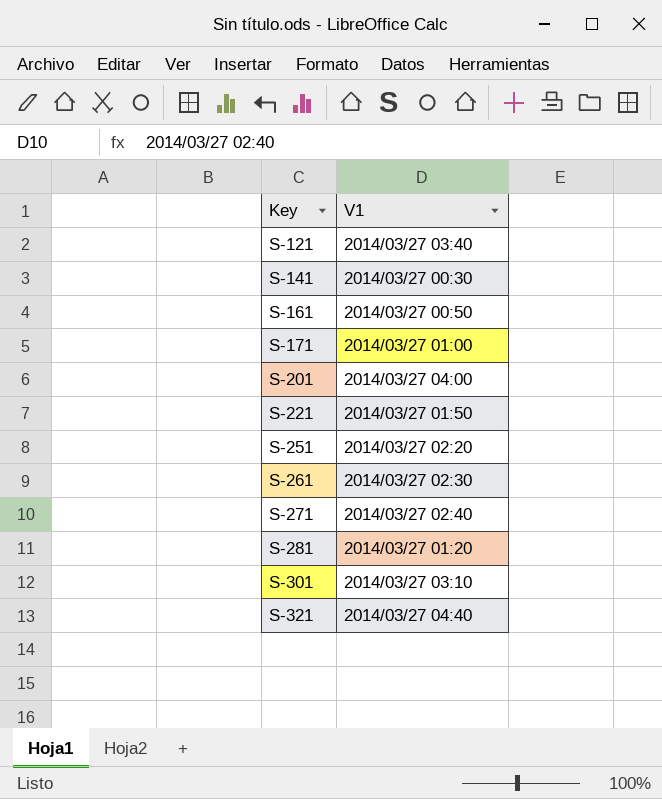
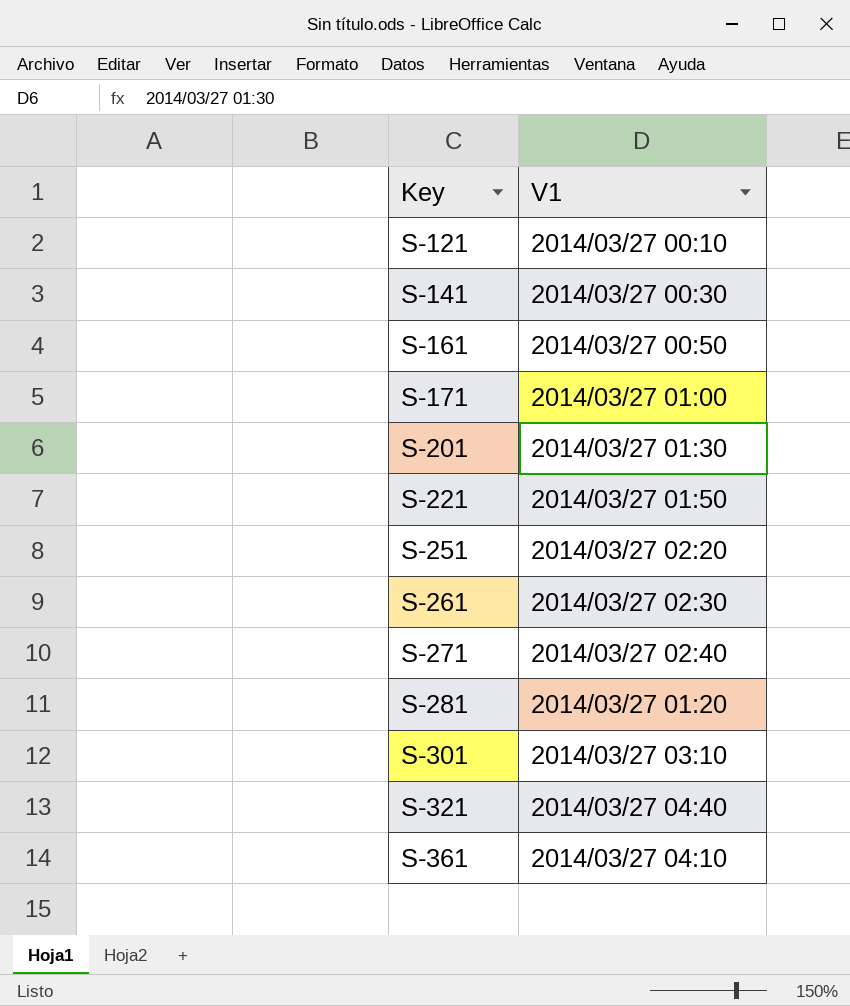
S-121 | V1: 2014/03/27 03:40 -> 2014/03/27 00:10
S-201 | V1: 2014/03/27 04:00 -> 2014/03/27 01:30
row S-361: none -> 2014/03/27 04:10

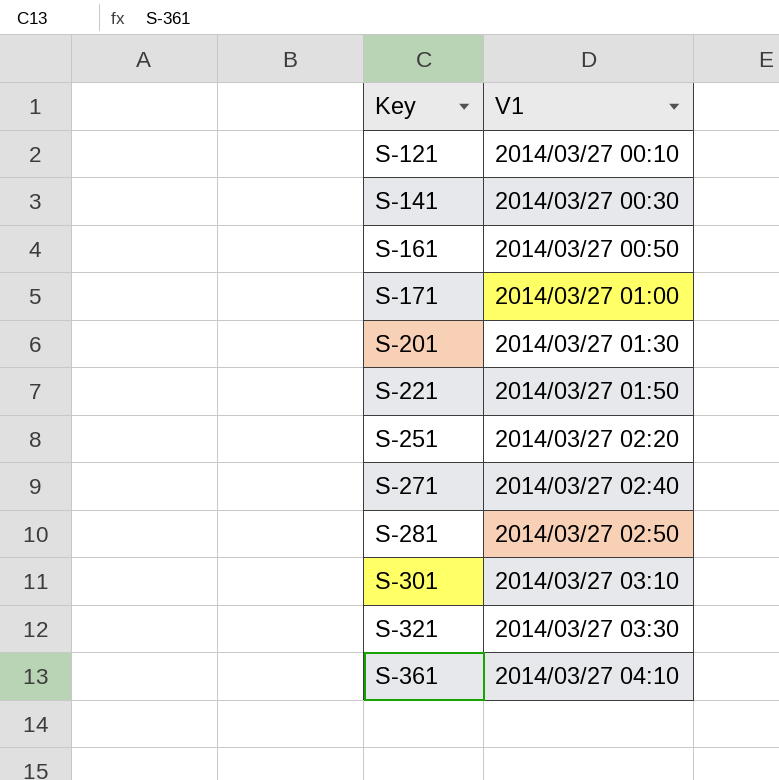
row S-261: 2014/03/27 02:30 -> none
S-281 | V1: 2014/03/27 01:20 -> 2014/03/27 02:50
S-321 | V1: 2014/03/27 04:40 -> 2014/03/27 03:30

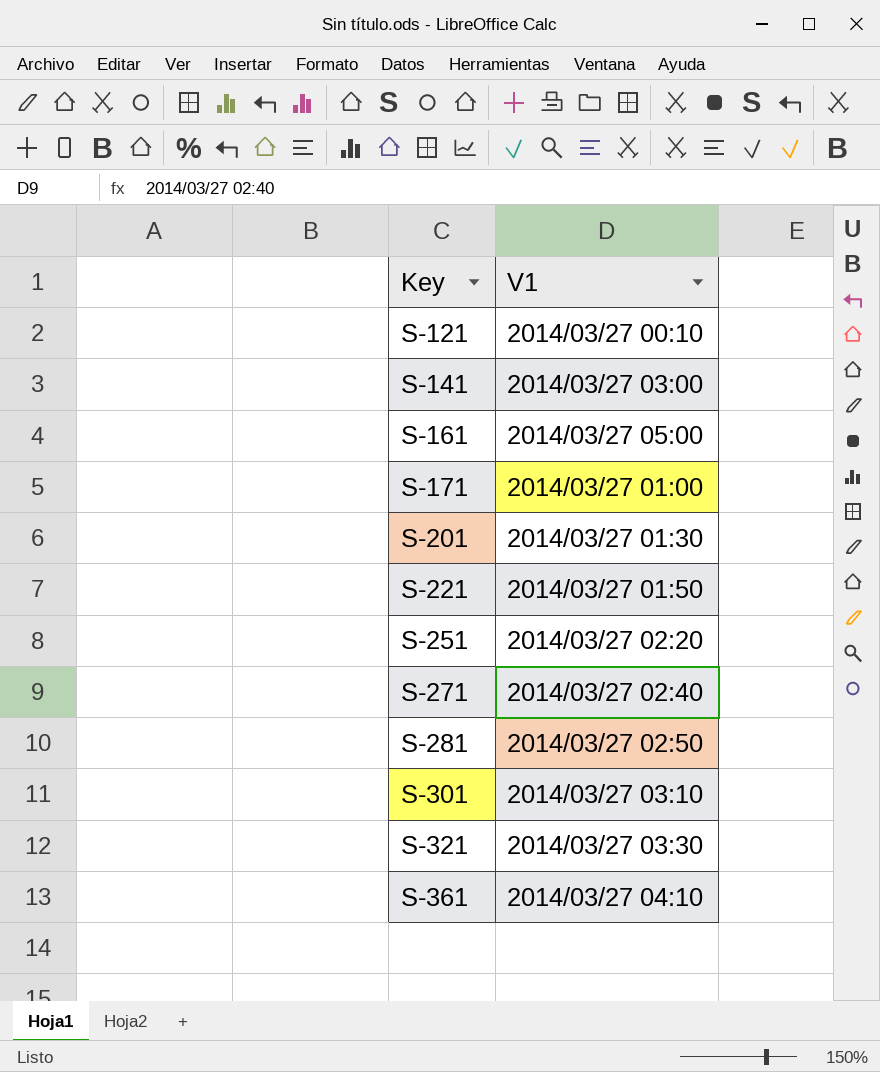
S-141 | V1: 2014/03/27 00:30 -> 2014/03/27 03:00
S-161 | V1: 2014/03/27 00:50 -> 2014/03/27 05:00

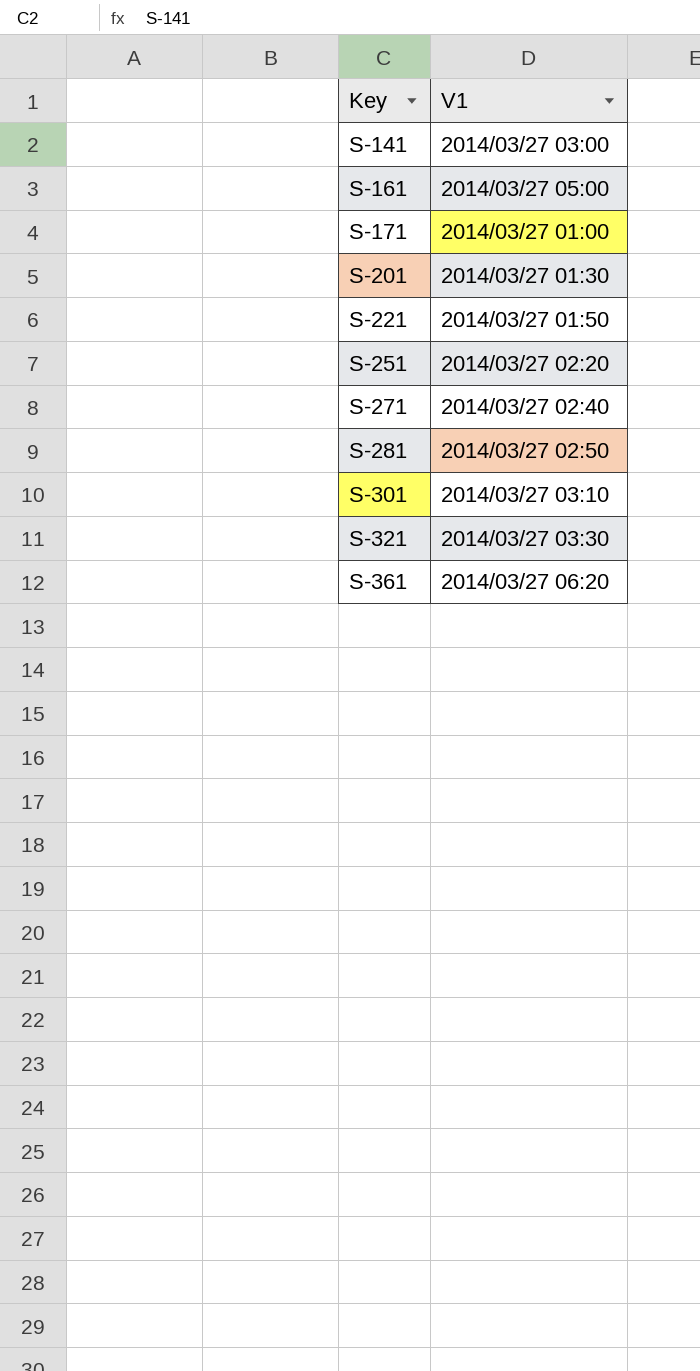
row S-121: 2014/03/27 00:10 -> none
S-361 | V1: 2014/03/27 04:10 -> 2014/03/27 06:20

